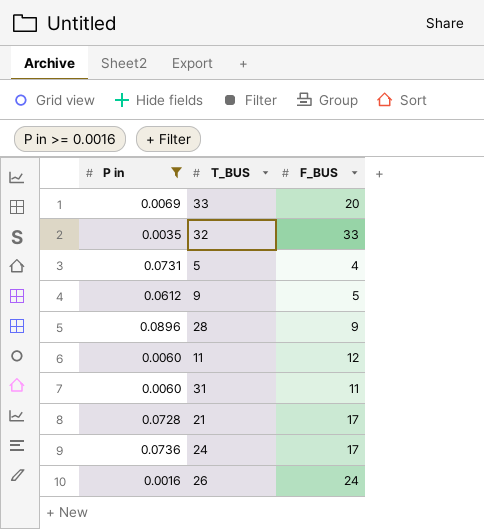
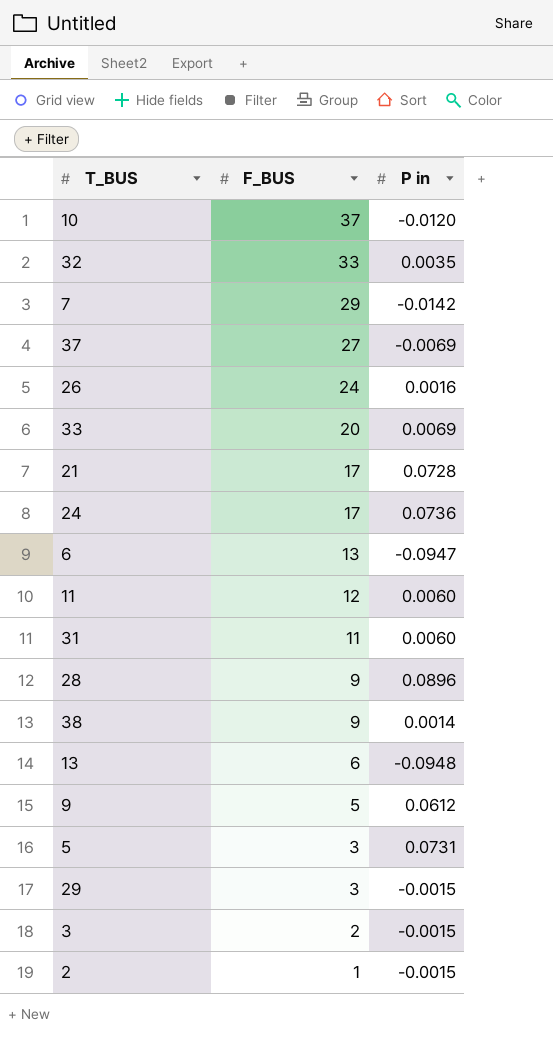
filter: P in >= 0.0016 -> none
row order: none -> F_BUS descending
column P in | position: 1 -> 3
5 | F_BUS: 4 -> 3

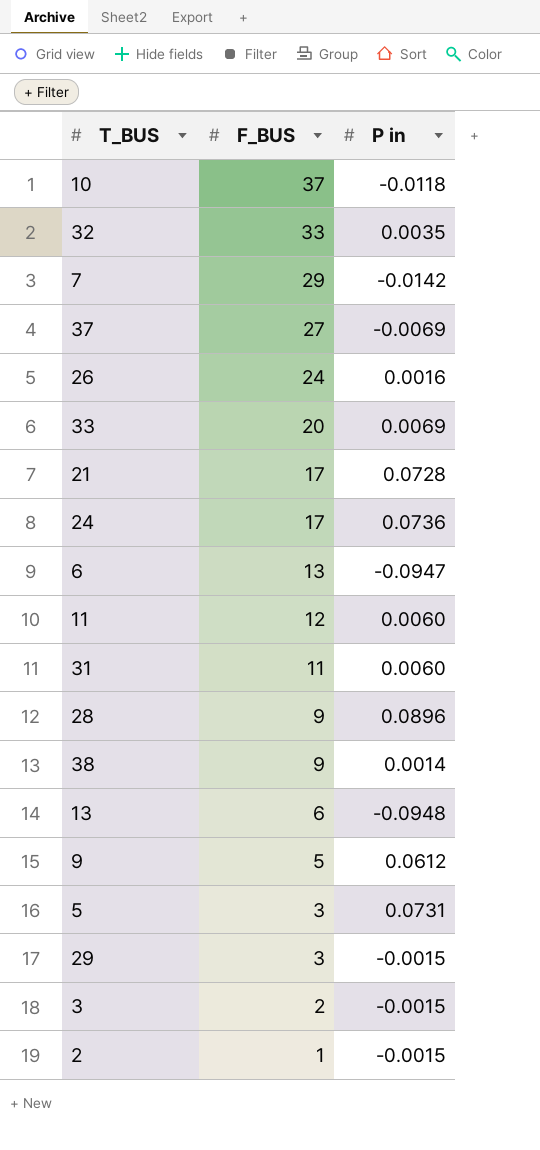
10 | P in: -0.0120 -> -0.0118

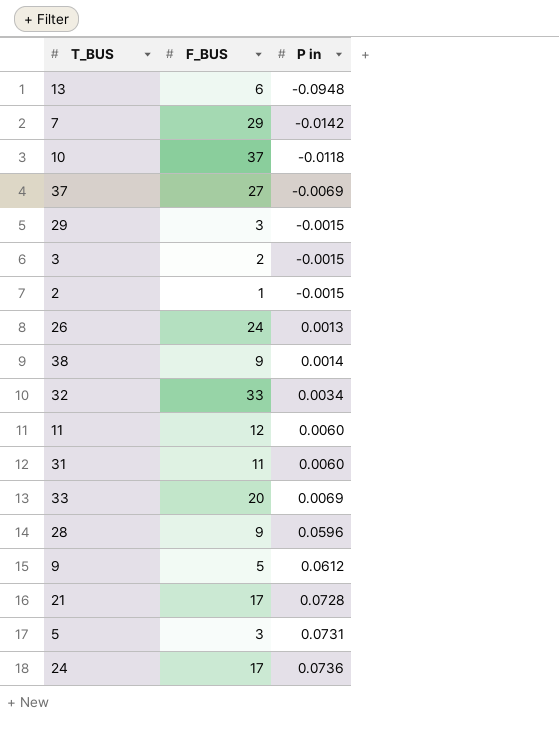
row order: F_BUS descending -> P in ascending
row 6: 13 | -0.0947 -> none
26 | P in: 0.0016 -> 0.0013
32 | P in: 0.0035 -> 0.0034
28 | P in: 0.0896 -> 0.0596

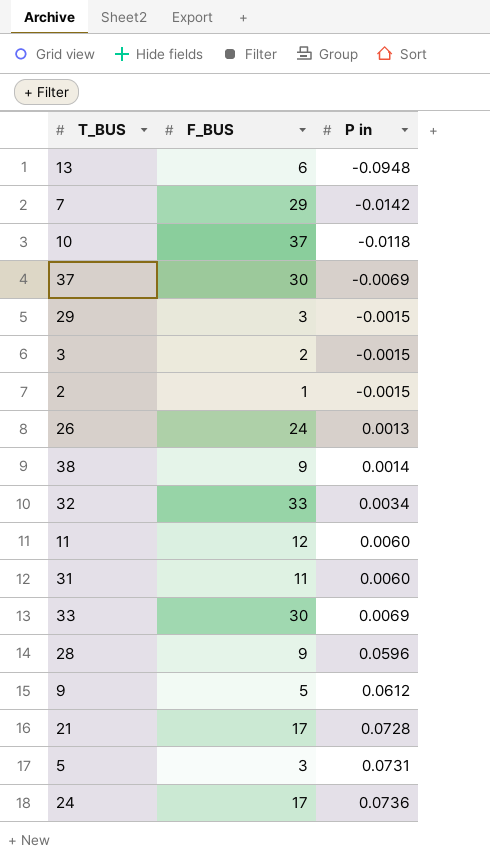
37 | F_BUS: 27 -> 30
33 | F_BUS: 20 -> 30

